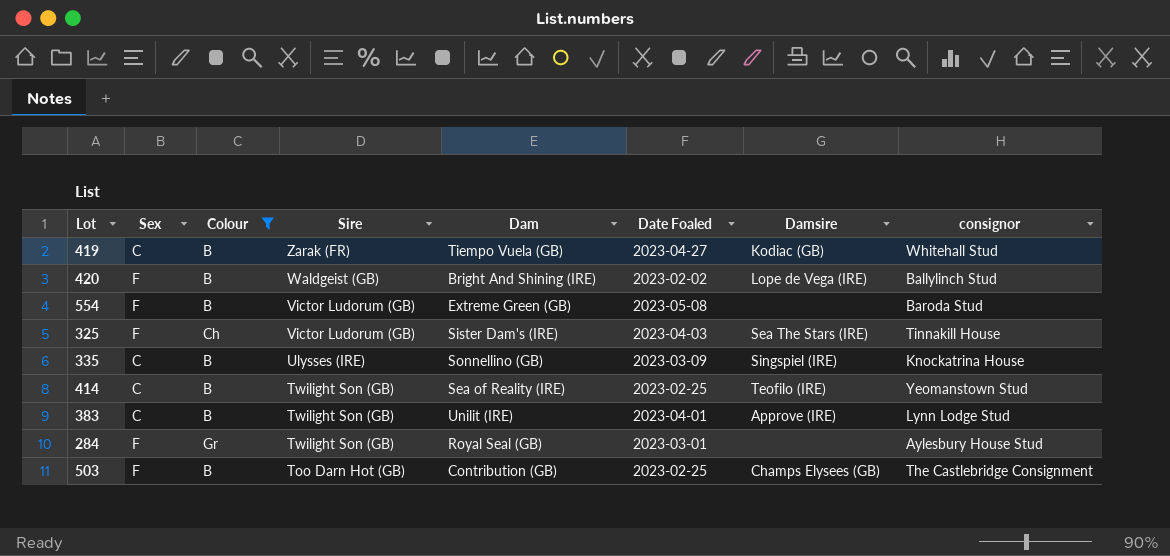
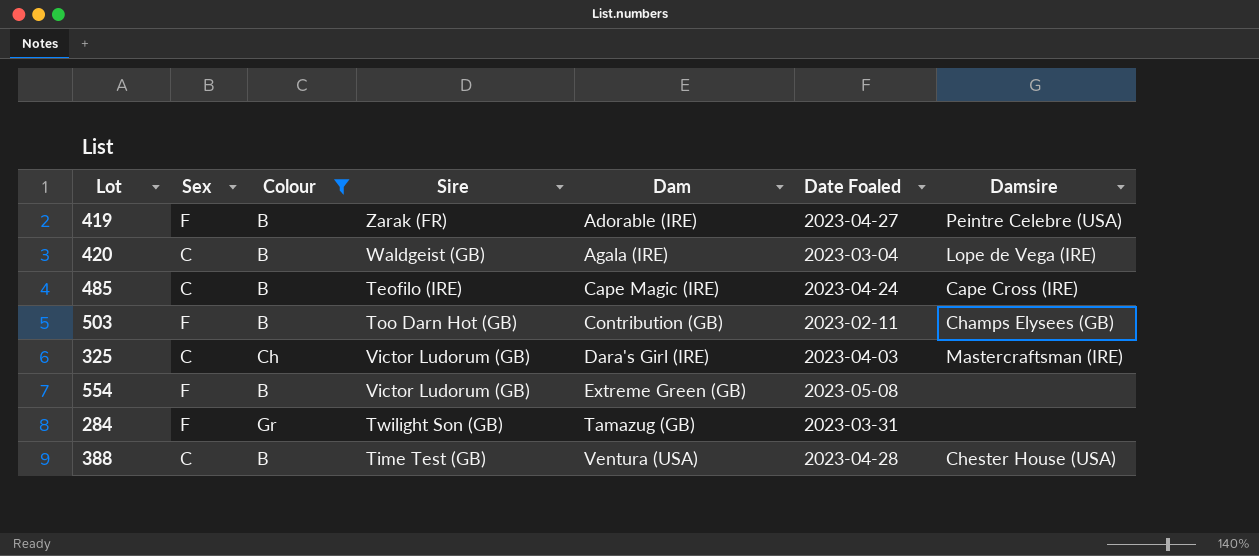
row order: Sire descending -> Dam ascending
column consignor | position: 8 -> none
row 335: C | B | Ulysses (IRE) | Sonnellino (GB) | 2023-03-09 | Singspiel (IRE) | Knockatrina House -> none
row 414: C | B | Twilight Son (GB) | Sea of Reality (IRE) | 2023-02-25 | Teofilo (IRE) | Yeomanstown Stud -> none
row 383: C | B | Twilight Son (GB) | Unilit (IRE) | 2023-04-01 | Approve (IRE) | Lynn Lodge Stud -> none
419 | Sex: C -> F
419 | Dam: Tiempo Vuela (GB) -> Adorable (IRE)
419 | Damsire: Kodiac (GB) -> Peintre Celebre (USA)
420 | Sex: F -> C
420 | Dam: Bright And Shining (IRE) -> Agala (IRE)
420 | Date Foaled: 2023-02-02 -> 2023-03-04
row 485: none -> C | B | Teofilo (IRE) | Cape Magic (IRE) | 2023-04-24 | Cape Cross (IRE)
503 | Date Foaled: 2023-02-25 -> 2023-02-11
325 | Sex: F -> C
325 | Dam: Sister Dam's (IRE) -> Dara's Girl (IRE)
325 | Damsire: Sea The Stars (IRE) -> Mastercraftsman (IRE)
284 | Dam: Royal Seal (GB) -> Tamazug (GB)
284 | Date Foaled: 2023-03-01 -> 2023-03-31
row 388: none -> C | B | Time Test (GB) | Ventura (USA) | 2023-04-28 | Chester House (USA)

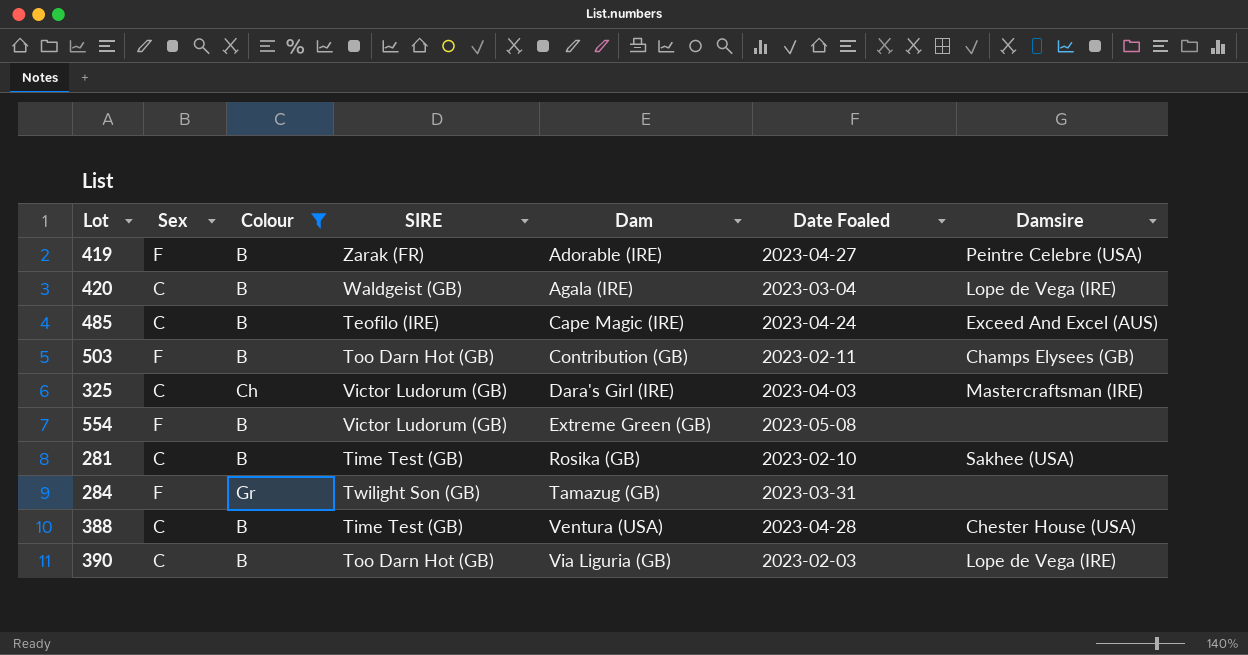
column name: Sire -> SIRE
485 | Damsire: Cape Cross (IRE) -> Exceed And Excel (AUS)
row 281: none -> C | B | Time Test (GB) | Rosika (GB) | 2023-02-10 | Sakhee (USA)
row 390: none -> C | B | Too Darn Hot (GB) | Via Liguria (GB) | 2023-02-03 | Lope de Vega (IRE)

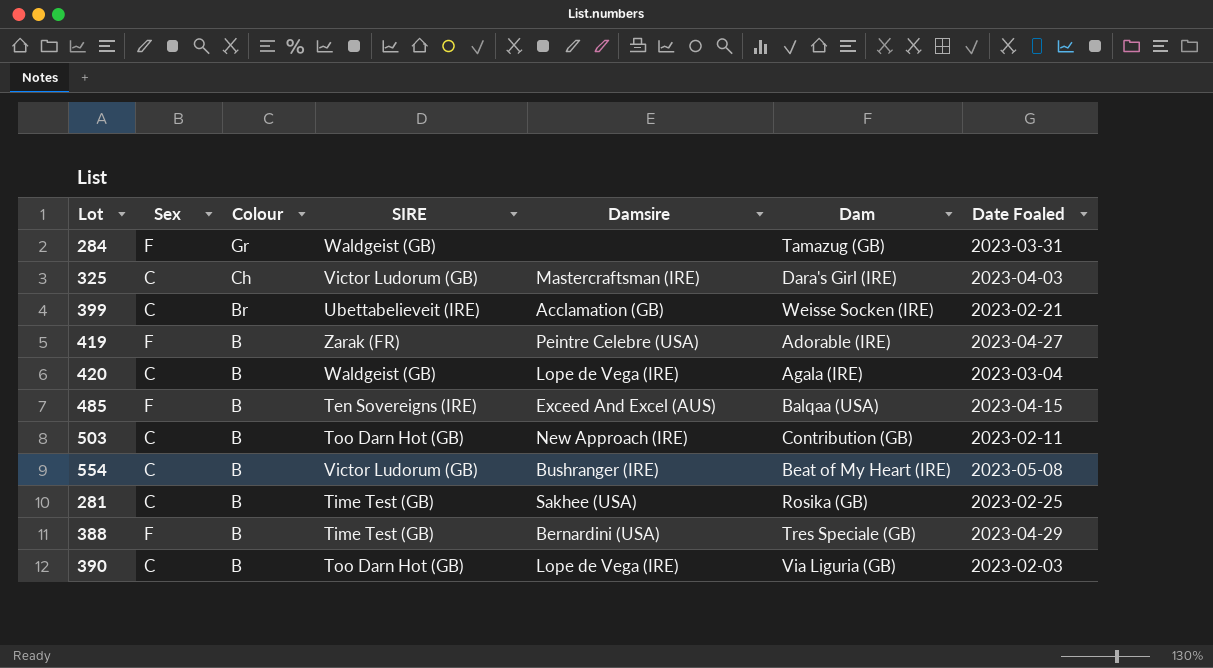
filter: Colour != Br -> none
row order: Dam ascending -> Colour descending
column Damsire | position: 7 -> 5
284 | SIRE: Twilight Son (GB) -> Waldgeist (GB)
485 | Sex: C -> F
485 | SIRE: Teofilo (IRE) -> Ten Sovereigns (IRE)
485 | Dam: Cape Magic (IRE) -> Balqaa (USA)
485 | Date Foaled: 2023-04-24 -> 2023-04-15
503 | Sex: F -> C
503 | Damsire: Champs Elysees (GB) -> New Approach (IRE)
554 | Sex: F -> C
554 | Damsire: none -> Bushranger (IRE)
554 | Dam: Extreme Green (GB) -> Beat of My Heart (IRE)
281 | Date Foaled: 2023-02-10 -> 2023-02-25
388 | Sex: C -> F
388 | Damsire: Chester House (USA) -> Bernardini (USA)
388 | Dam: Ventura (USA) -> Tres Speciale (GB)
388 | Date Foaled: 2023-04-28 -> 2023-04-29

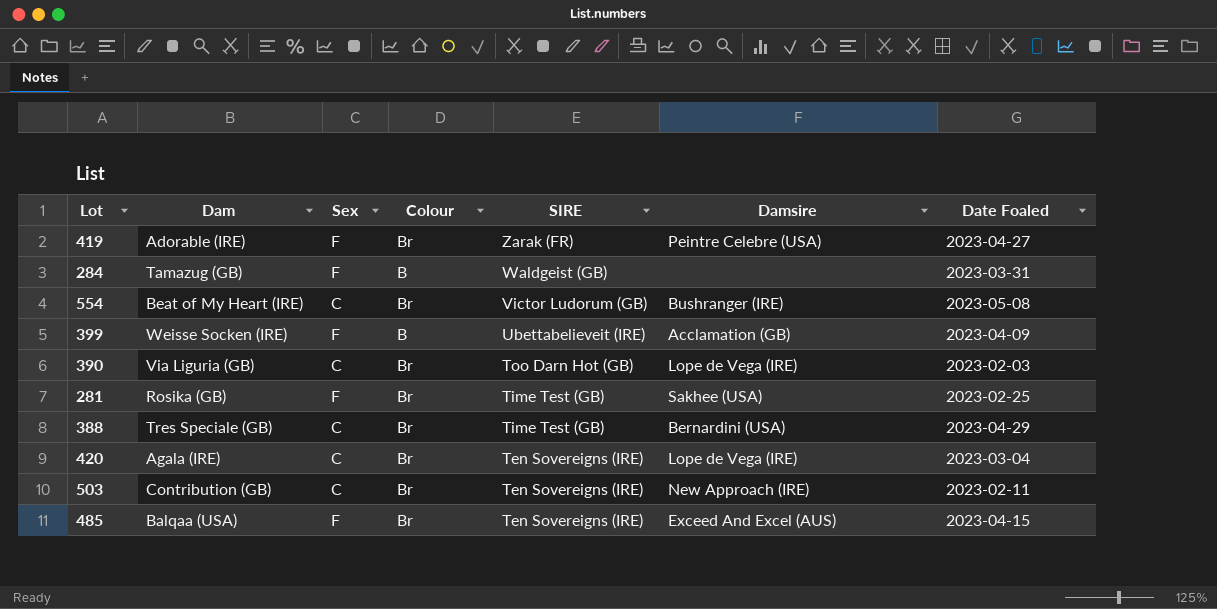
row order: Colour descending -> SIRE descending
column Dam | position: 6 -> 2
row 325: C | Ch | Victor Ludorum (GB) | Mastercraftsman (IRE) | Dara's Girl (IRE) | 2023-04-03 -> none
419 | Colour: B -> Br
284 | Colour: Gr -> B
554 | Colour: B -> Br
399 | Sex: C -> F
399 | Colour: Br -> B
399 | Date Foaled: 2023-02-21 -> 2023-04-09
390 | Colour: B -> Br
281 | Sex: C -> F
281 | Colour: B -> Br
388 | Sex: F -> C
388 | Colour: B -> Br
420 | Colour: B -> Br
420 | SIRE: Waldgeist (GB) -> Ten Sovereigns (IRE)
503 | Colour: B -> Br
503 | SIRE: Too Darn Hot (GB) -> Ten Sovereigns (IRE)
485 | Colour: B -> Br

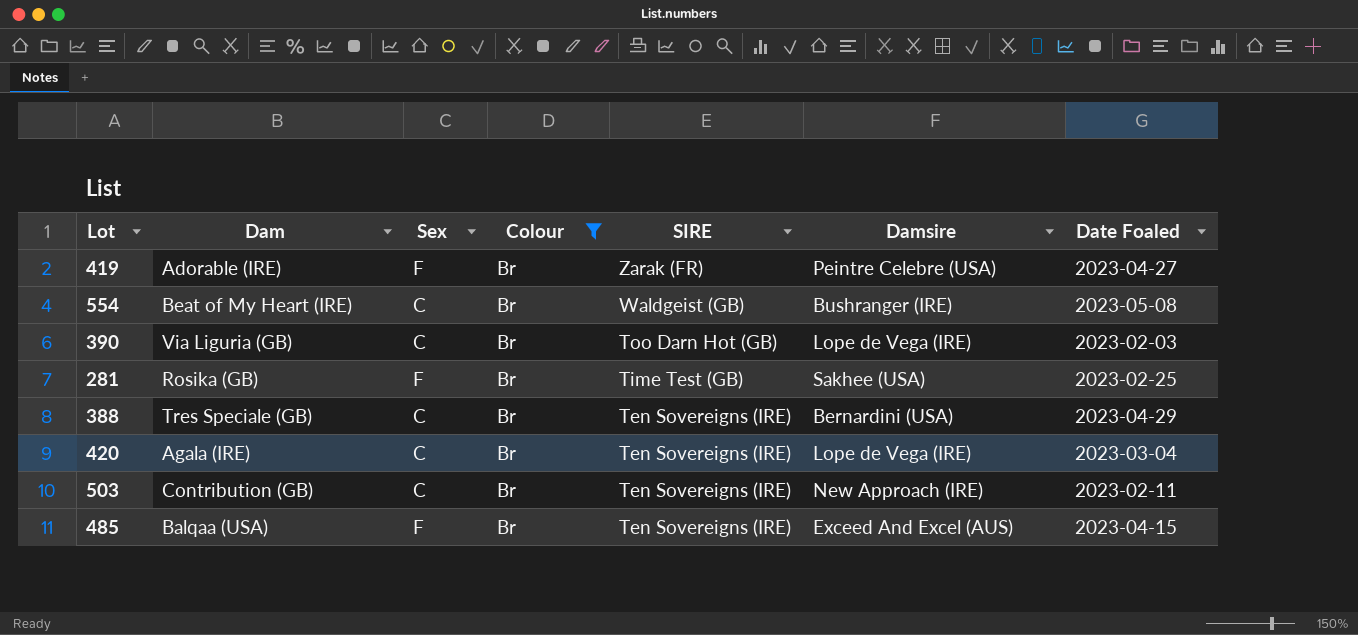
filter: none -> Colour = Br
554 | SIRE: Victor Ludorum (GB) -> Waldgeist (GB)
388 | SIRE: Time Test (GB) -> Ten Sovereigns (IRE)

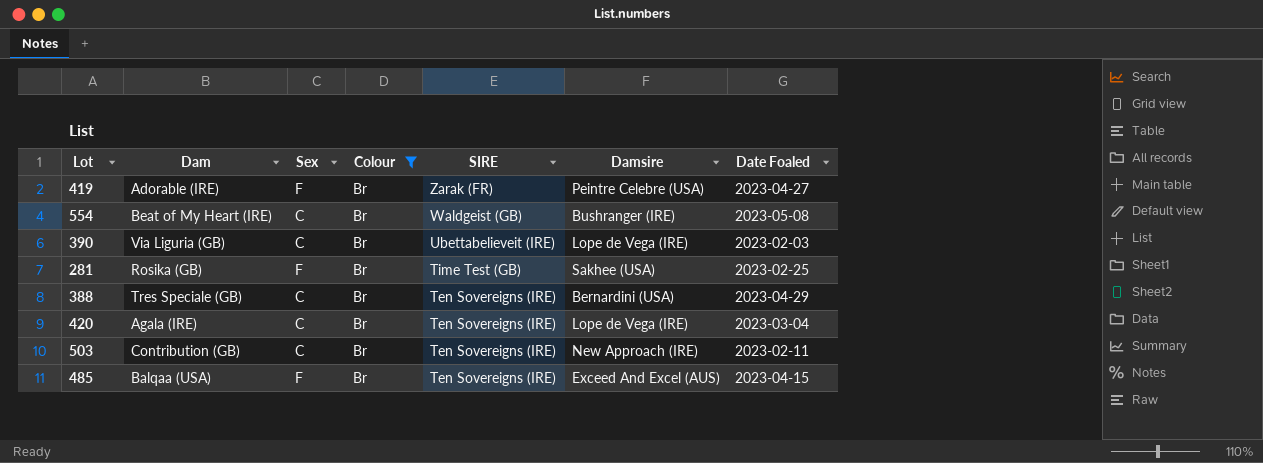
390 | SIRE: Too Darn Hot (GB) -> Ubettabelieveit (IRE)

